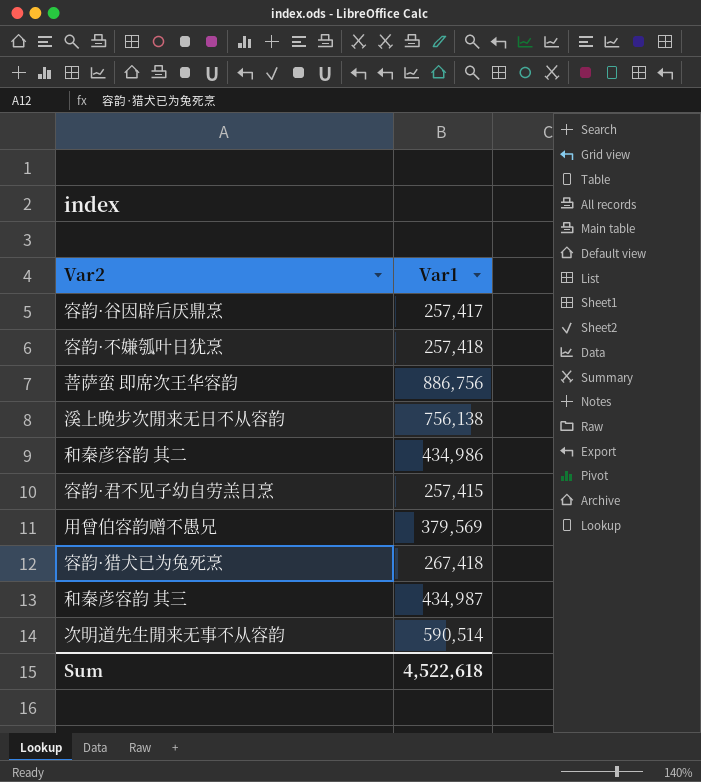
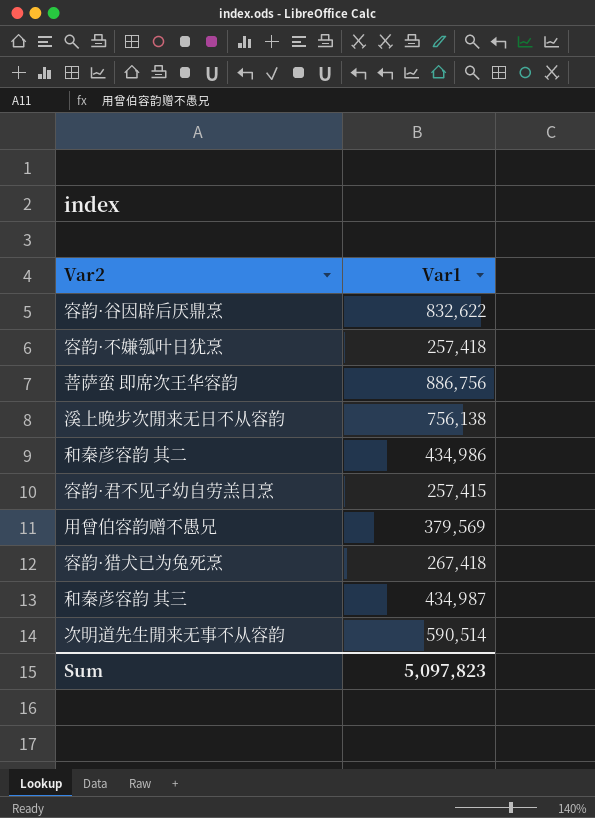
容韵·谷因辟后厌鼎烹 | Var1: 257,417 -> 832,622
Sum | Var1: 4,522,618 -> 5,097,823

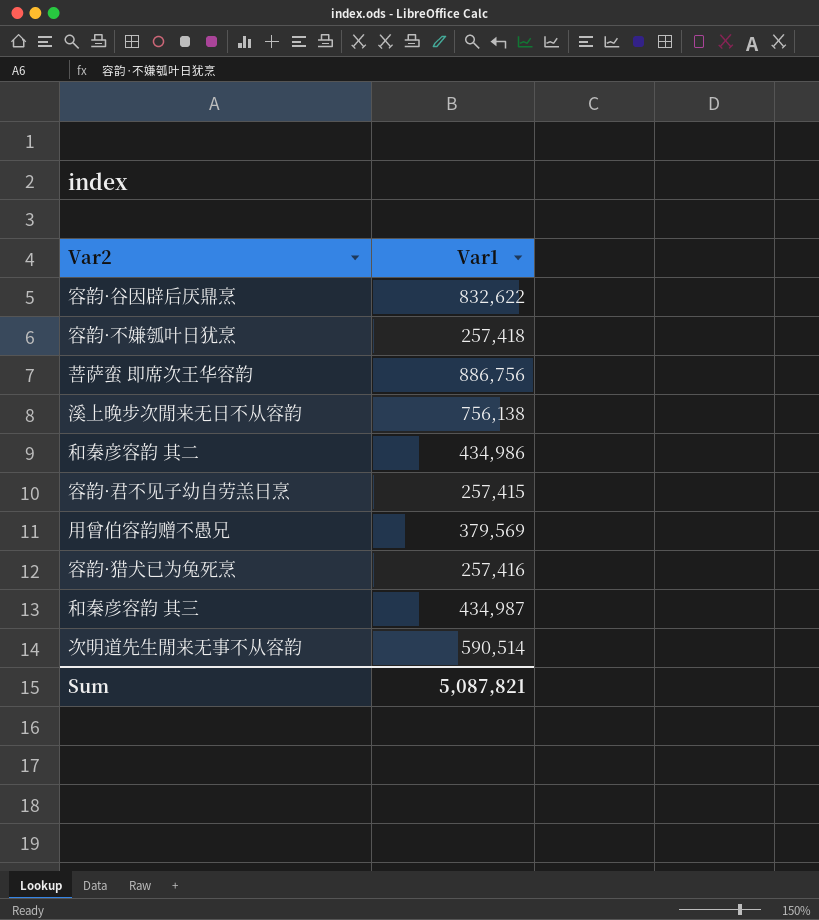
容韵·猎犬已为兔死烹 | Var1: 267,418 -> 257,416
Sum | Var1: 5,097,823 -> 5,087,821

